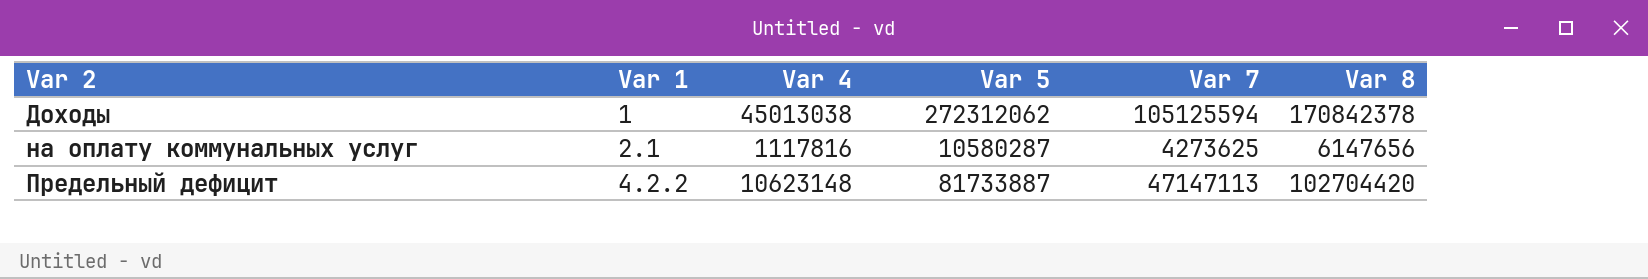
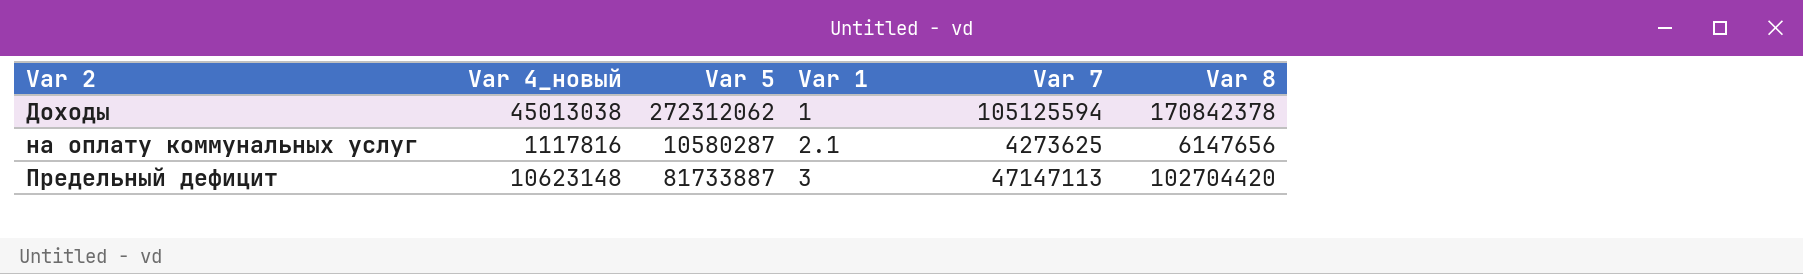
column name: Var 4 -> Var 4_новый
column Var 1 | position: 2 -> 4
Предельный дефицит | Var 1: 4.2.2 -> 3

